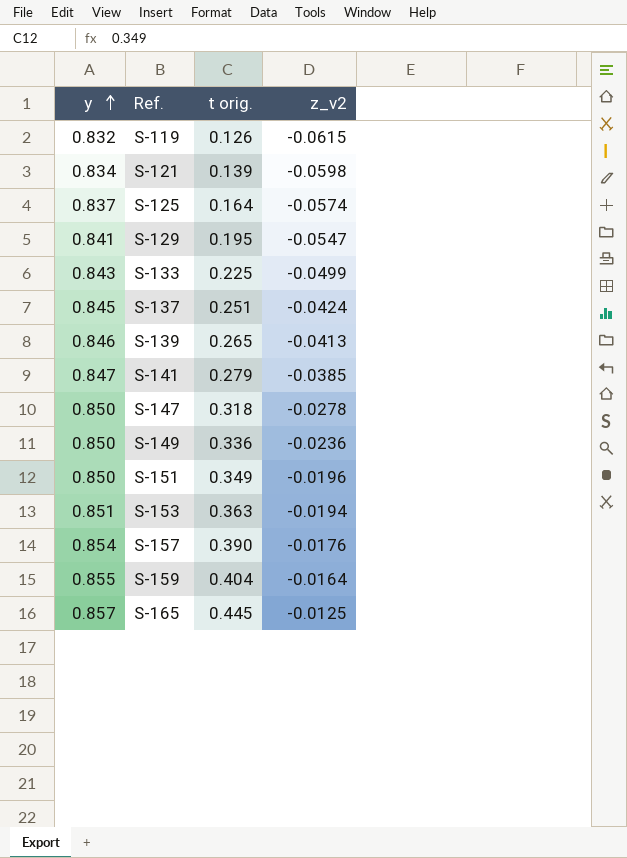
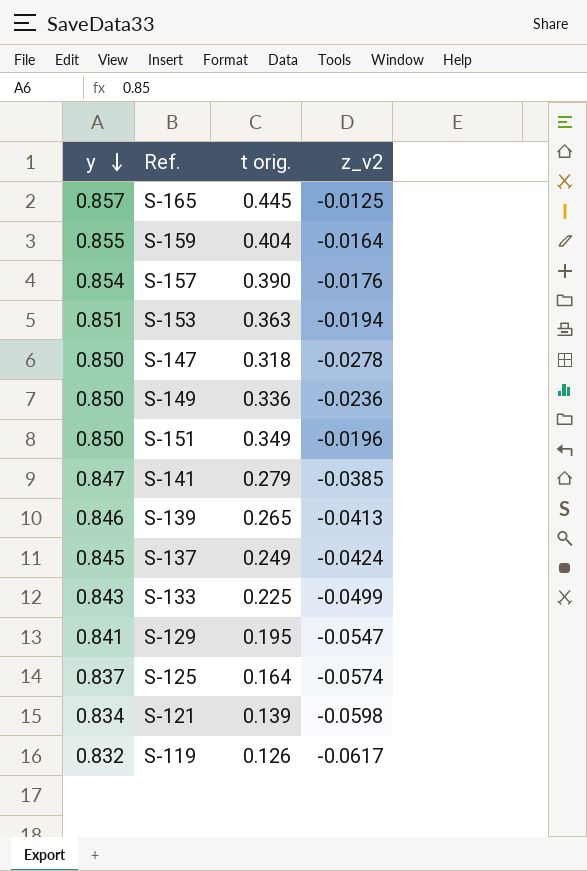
row order: y ascending -> y descending
S-137 | t orig.: 0.251 -> 0.249
S-119 | z_v2: -0.0615 -> -0.0617

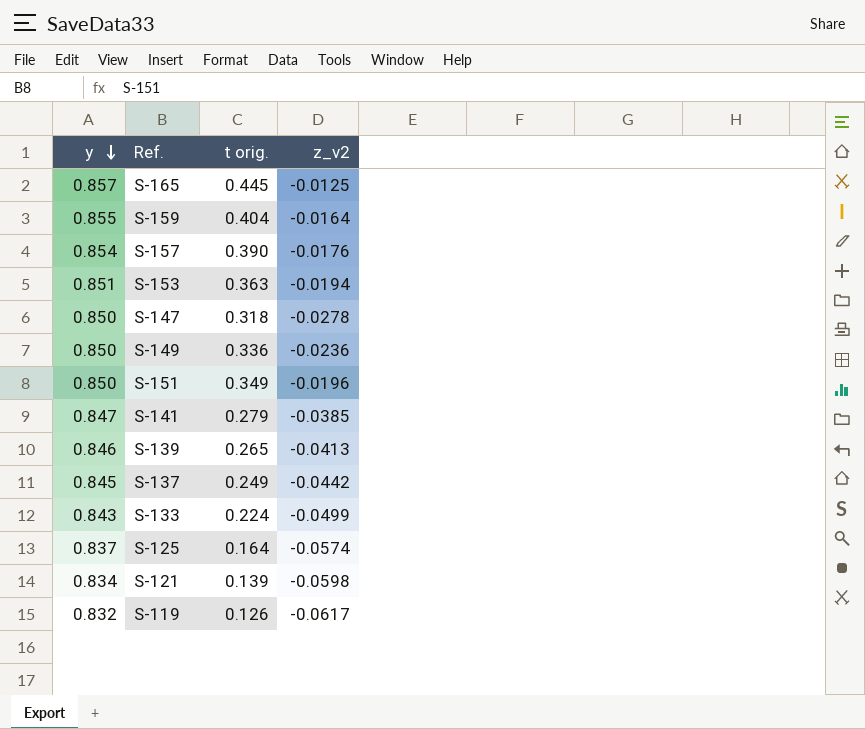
row S-129: 0.841 | 0.195 | -0.0547 -> none
S-137 | z_v2: -0.0424 -> -0.0442
S-133 | t orig.: 0.225 -> 0.224

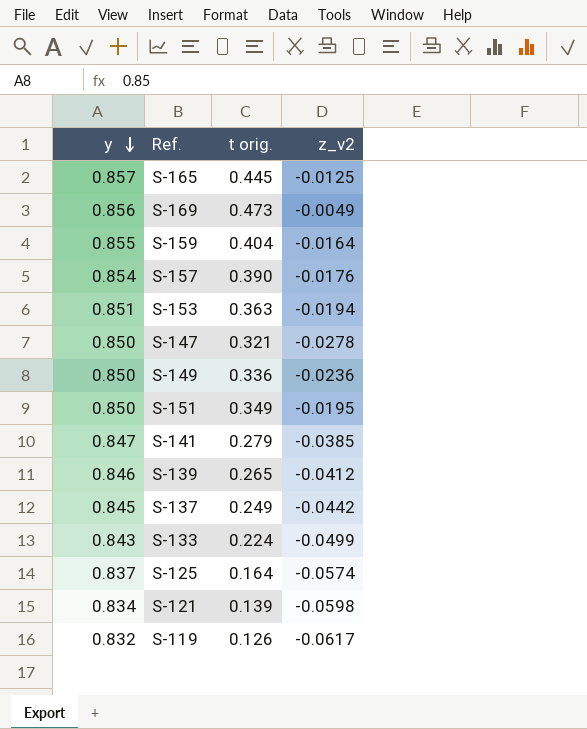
row S-169: none -> 0.856 | 0.473 | -0.0049
S-147 | t orig.: 0.318 -> 0.321
S-151 | z_v2: -0.0196 -> -0.0195
S-139 | z_v2: -0.0413 -> -0.0412

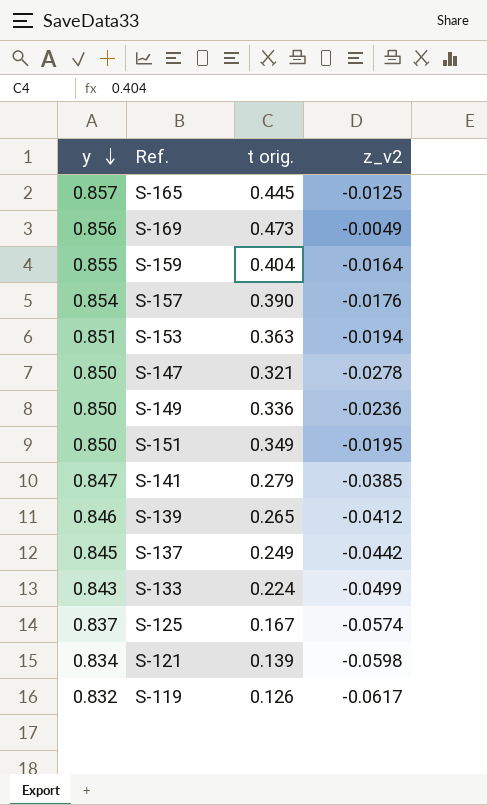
S-125 | t orig.: 0.164 -> 0.167

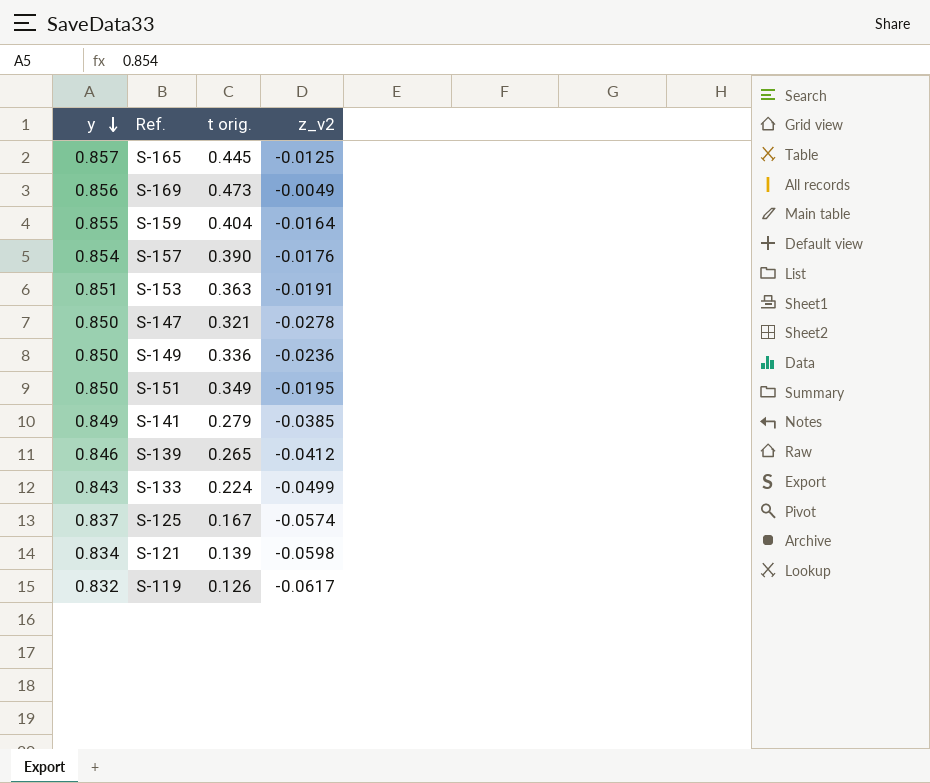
row S-137: 0.845 | 0.249 | -0.0442 -> none
S-153 | z_v2: -0.0194 -> -0.0191
S-141 | y: 0.847 -> 0.849

